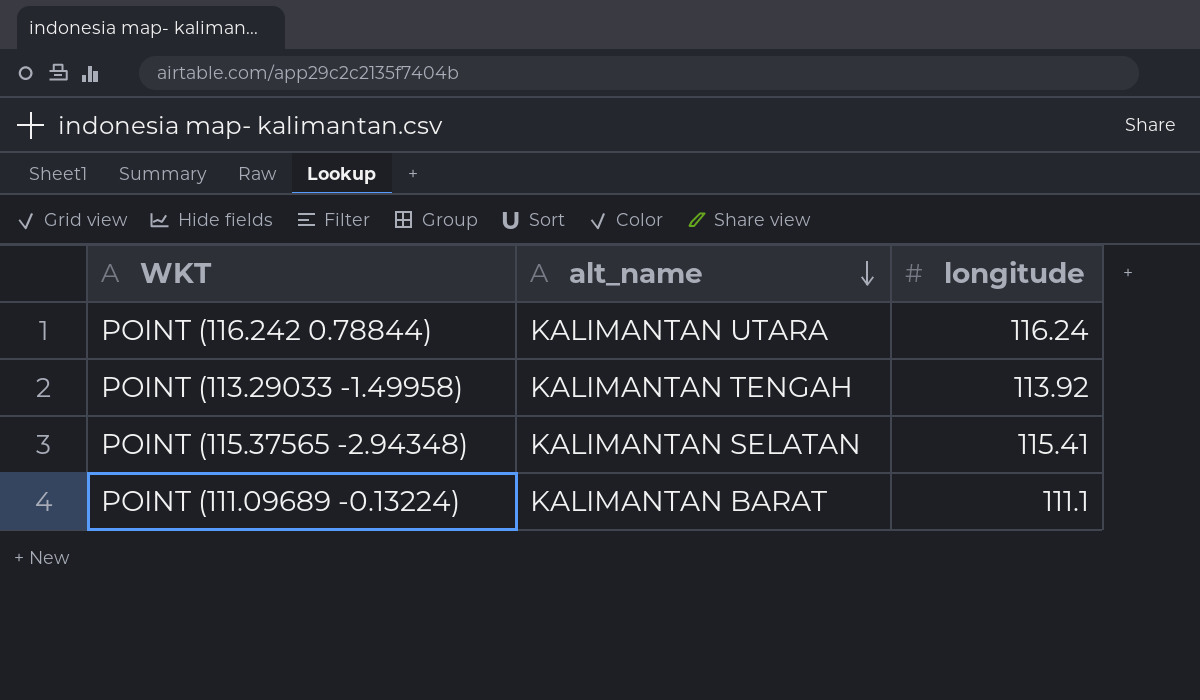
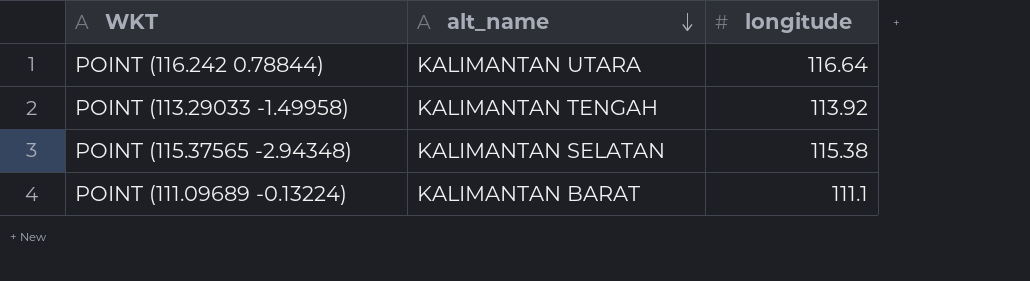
POINT (116.242 0.78844) | longitude: 116.24 -> 116.64
POINT (115.37565 -2.94348) | longitude: 115.41 -> 115.38

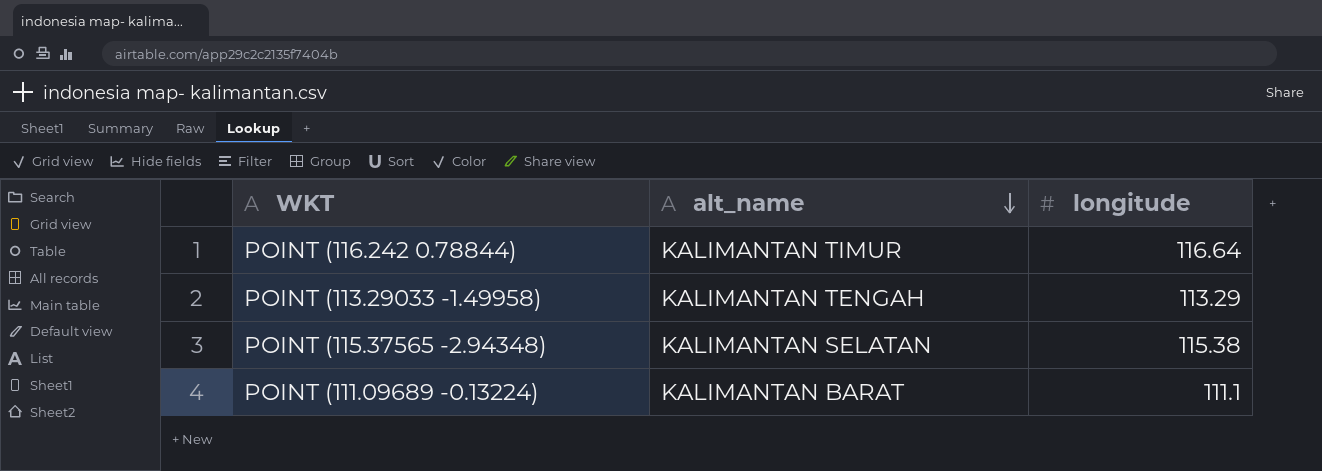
POINT (116.242 0.78844) | alt_name: KALIMANTAN UTARA -> KALIMANTAN TIMUR
POINT (113.29033 -1.49958) | longitude: 113.92 -> 113.29

